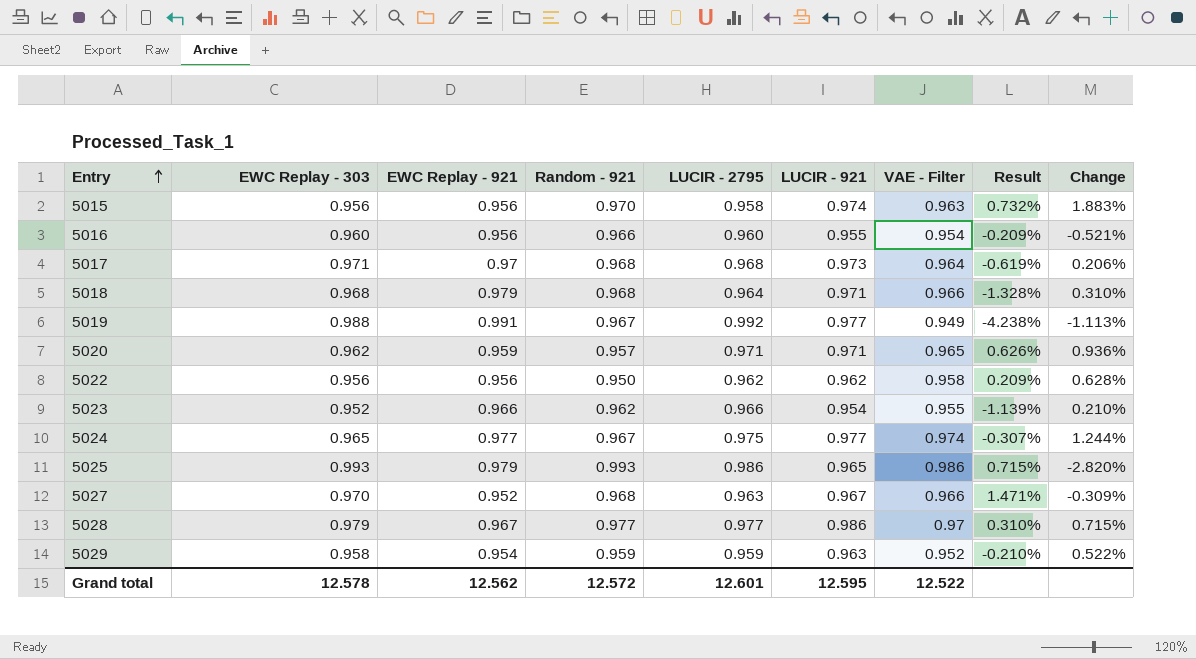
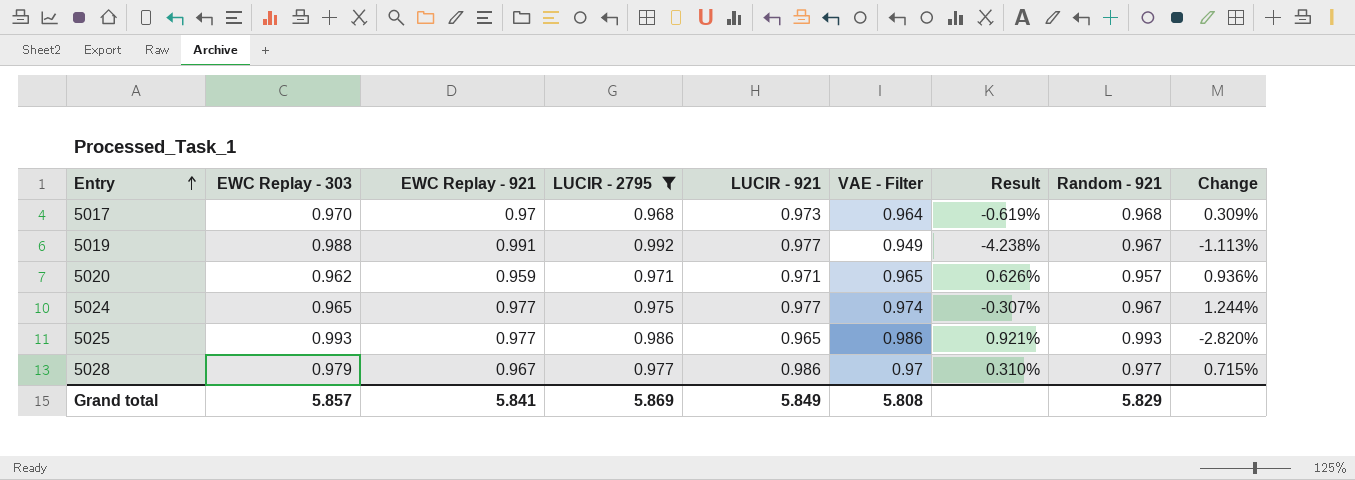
filter: none -> LUCIR - 2795 >= 0.968
column Random - 921 | position: 4 -> 8
5017 | EWC Replay - 303: 0.971 -> 0.970
5017 | Change: 0.206% -> 0.309%
5025 | EWC Replay - 921: 0.979 -> 0.977
5025 | Result: 0.715% -> 0.921%
Grand total | EWC Replay - 303: 12.578 -> 5.857
Grand total | EWC Replay - 921: 12.562 -> 5.841
Grand total | LUCIR - 2795: 12.601 -> 5.869
Grand total | LUCIR - 921: 12.595 -> 5.849
Grand total | VAE - Filter: 12.522 -> 5.808
Grand total | Random - 921: 12.572 -> 5.829

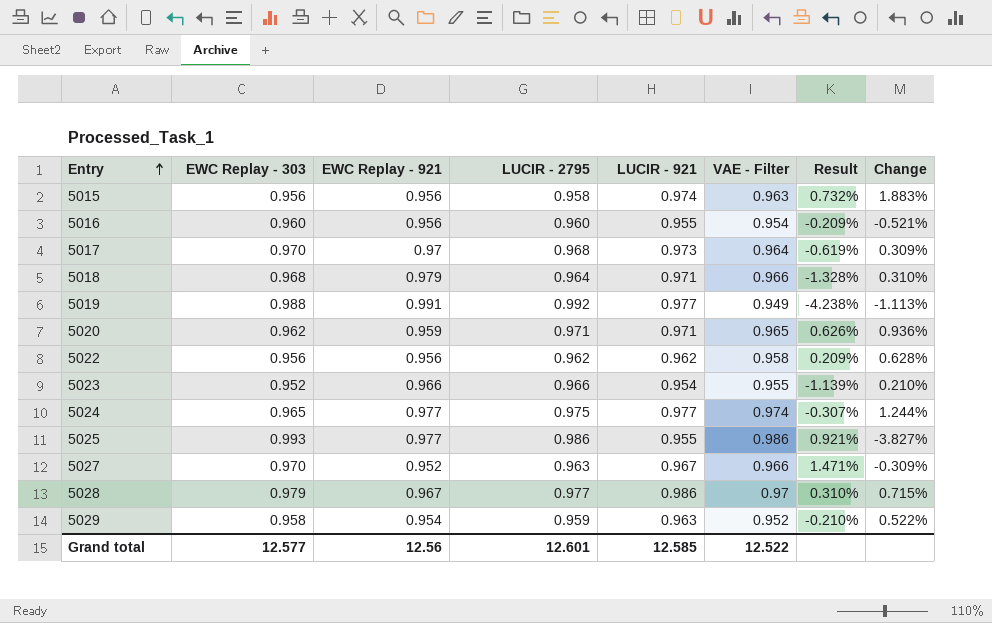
filter: LUCIR - 2795 >= 0.968 -> none
column Random - 921 | position: 8 -> none
5025 | LUCIR - 921: 0.965 -> 0.955
5025 | Change: -2.820% -> -3.827%
Grand total | EWC Replay - 303: 5.857 -> 12.577
Grand total | EWC Replay - 921: 5.841 -> 12.56
Grand total | LUCIR - 2795: 5.869 -> 12.601
Grand total | LUCIR - 921: 5.849 -> 12.585
Grand total | VAE - Filter: 5.808 -> 12.522

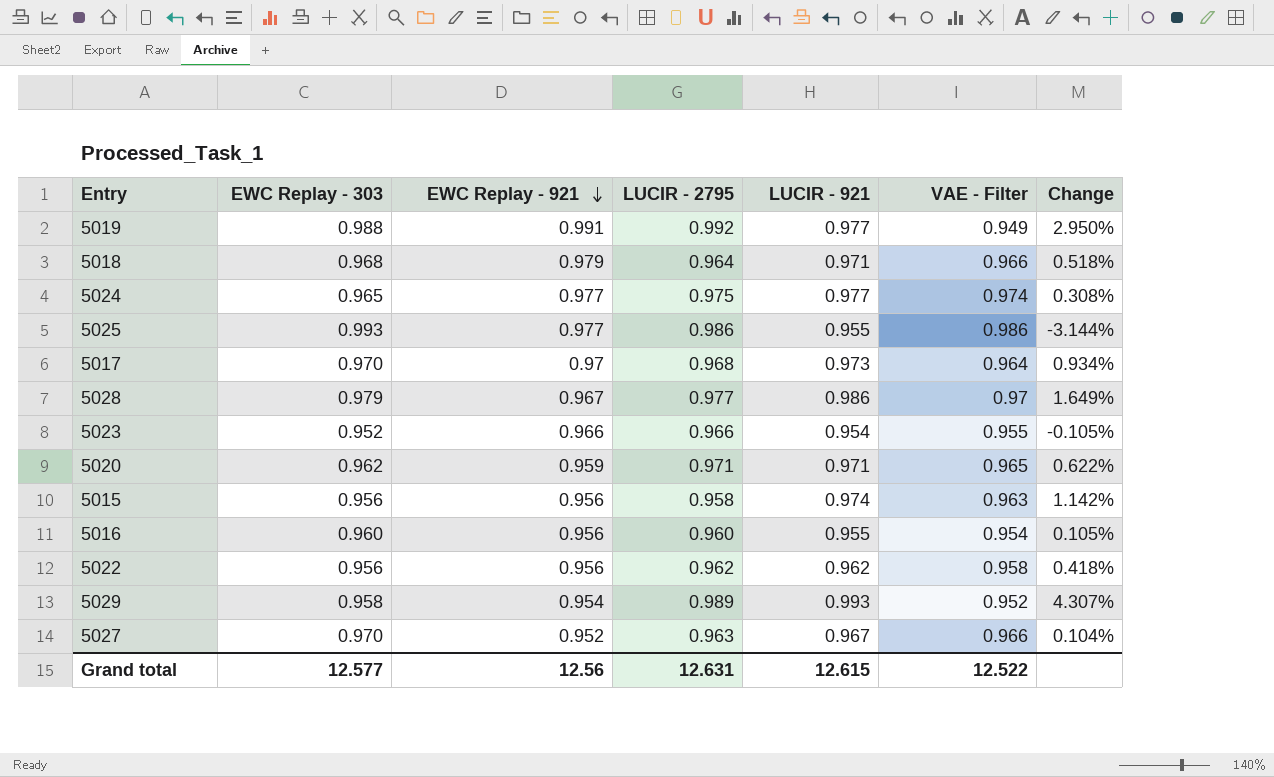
row order: Entry ascending -> EWC Replay - 921 descending
column Result | formula: ([VAE - Filter] - [EWC Replay - 921]) / [EWC Replay - 921] -> none
column Change | formula: ([LUCIR - 921] - [EWC Replay - 303]) / [EWC Replay - 303] -> ([LUCIR - 921] - [VAE - Filter]) / [VAE - Filter]
5029 | LUCIR - 2795: 0.959 -> 0.989
5029 | LUCIR - 921: 0.963 -> 0.993
Grand total | LUCIR - 2795: 12.601 -> 12.631
Grand total | LUCIR - 921: 12.585 -> 12.615

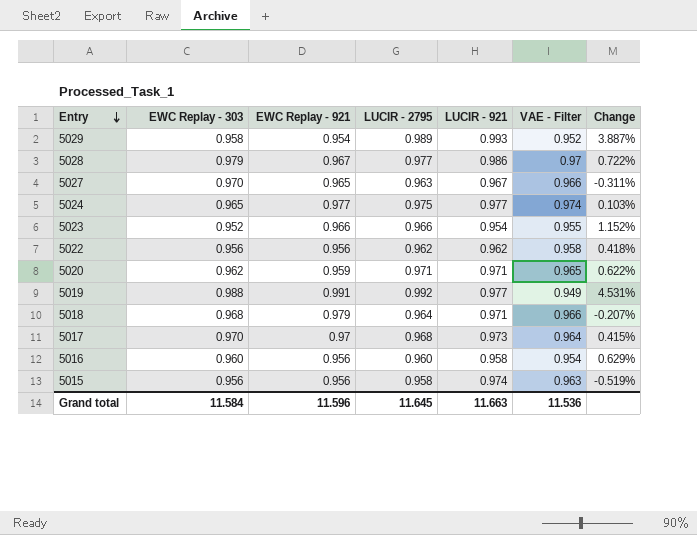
row order: EWC Replay - 921 descending -> Entry descending
column Change | formula: ([LUCIR - 921] - [VAE - Filter]) / [VAE - Filter] -> ([LUCIR - 2795] - [VAE - Filter]) / [VAE - Filter]
row 5025: 0.993 | 0.977 | 0.986 | 0.955 | 0.986 | -3.144% -> none
5027 | EWC Replay - 921: 0.952 -> 0.965
5016 | LUCIR - 921: 0.955 -> 0.958
Grand total | EWC Replay - 303: 12.577 -> 11.584
Grand total | EWC Replay - 921: 12.56 -> 11.596
Grand total | LUCIR - 2795: 12.631 -> 11.645
Grand total | LUCIR - 921: 12.615 -> 11.663
Grand total | VAE - Filter: 12.522 -> 11.536

